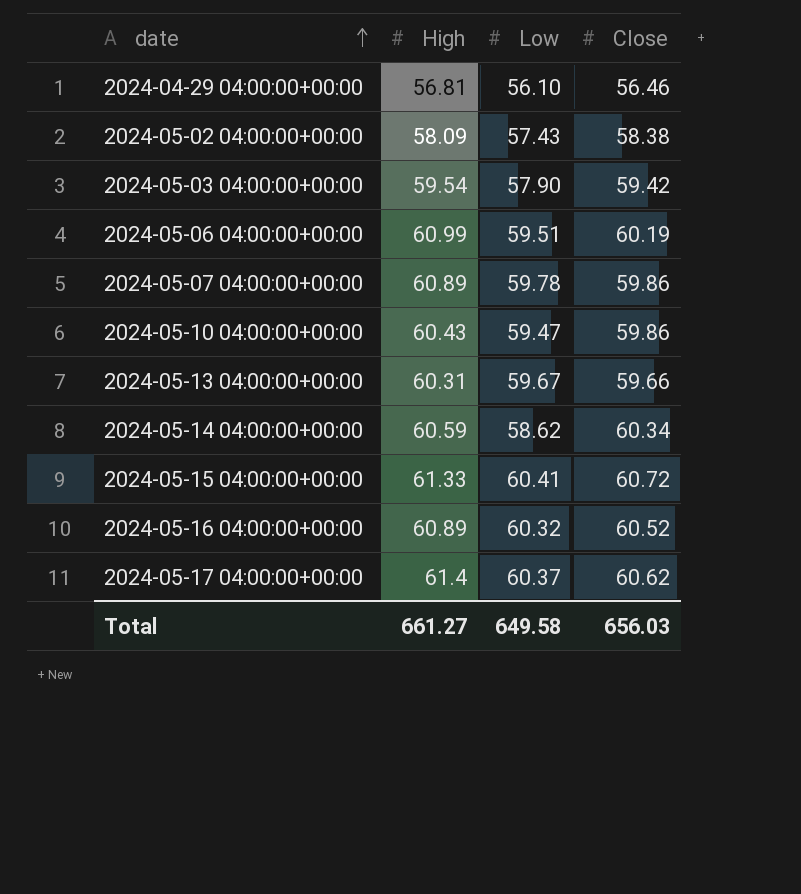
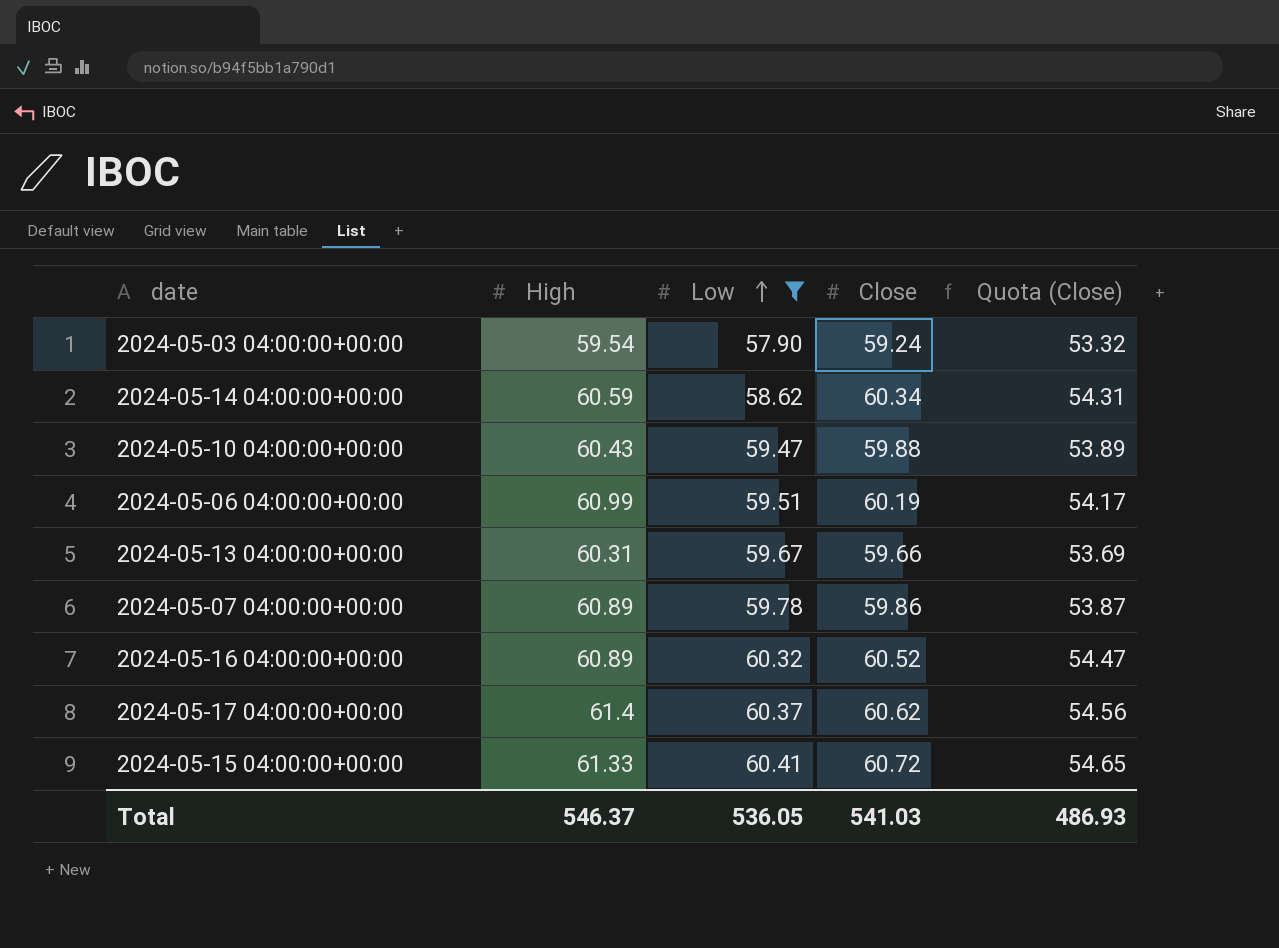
filter: none -> Low >= 57.90
row order: date ascending -> Low ascending
column Quota (Close) | formula: none -> [Close] * 0.9
2024-05-03 04:00:00+00:00 | Close: 59.42 -> 59.24
2024-05-10 04:00:00+00:00 | Close: 59.86 -> 59.88
Total | High: 661.27 -> 546.37
Total | Low: 649.58 -> 536.05
Total | Close: 656.03 -> 541.03

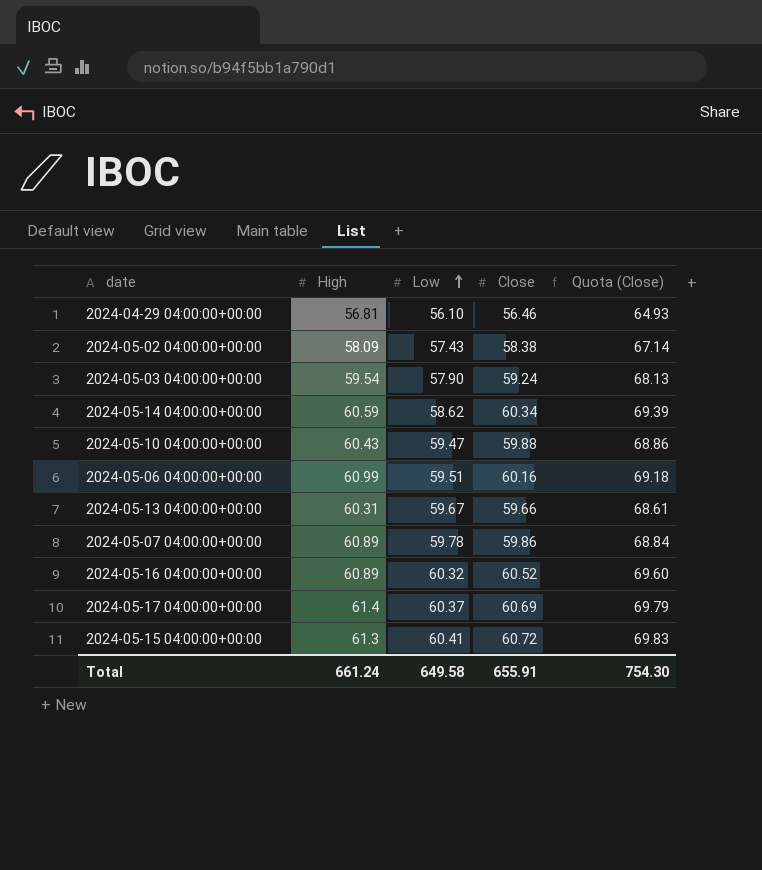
filter: Low >= 57.90 -> none
column Quota (Close) | formula: [Close] * 0.9 -> [Close] * 1.15
2024-05-06 04:00:00+00:00 | Close: 60.19 -> 60.16
2024-05-17 04:00:00+00:00 | Close: 60.62 -> 60.69
2024-05-15 04:00:00+00:00 | High: 61.33 -> 61.3
Total | High: 546.37 -> 661.24
Total | Low: 536.05 -> 649.58
Total | Close: 541.03 -> 655.91
Total | Quota (Close): 486.93 -> 754.30

